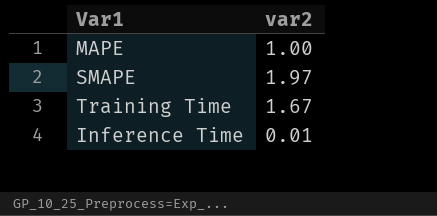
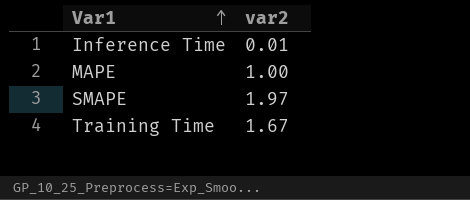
row order: none -> Var1 ascending

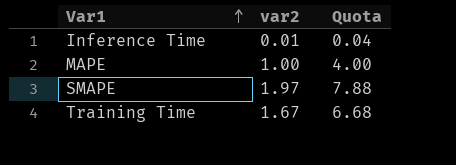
column Quota | formula: none -> [var2] * 4

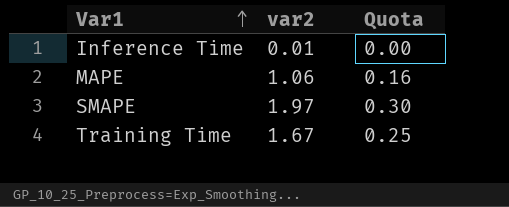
column Quota | formula: [var2] * 4 -> [var2] * 0.15
MAPE | var2: 1.00 -> 1.06

